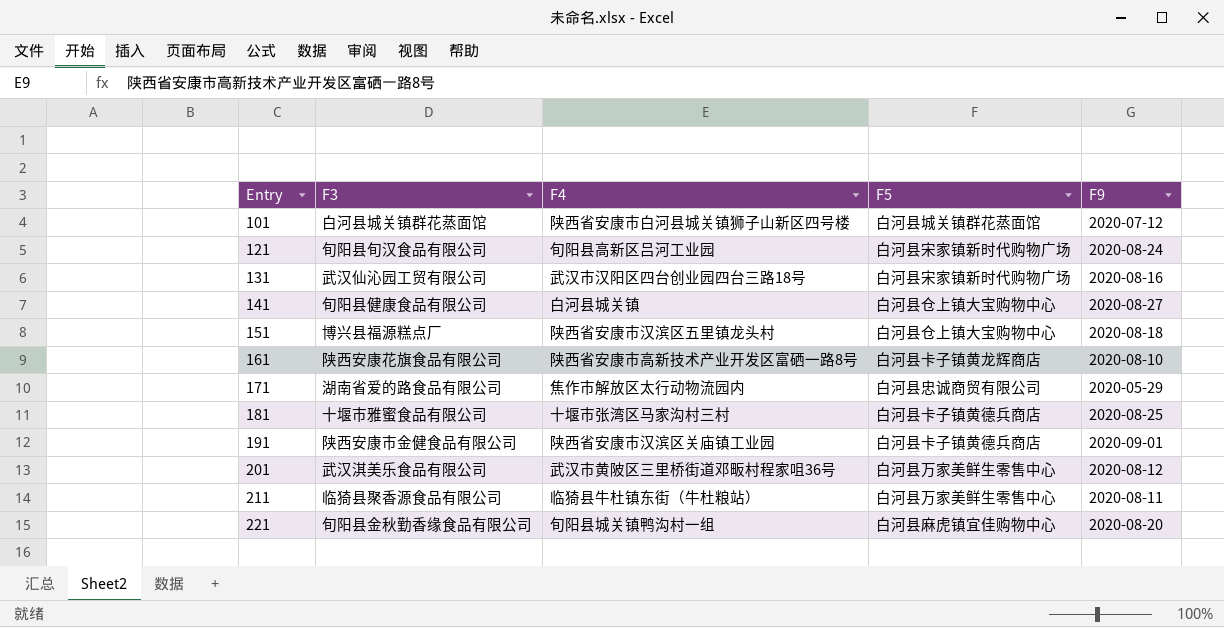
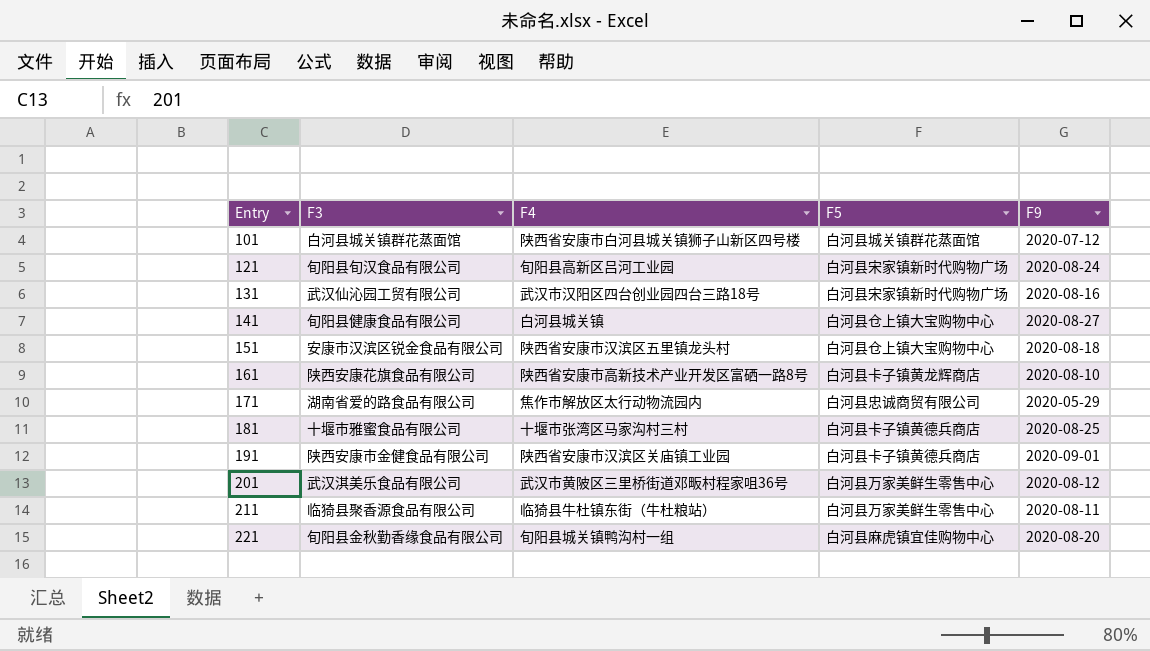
151 | F3: 博兴县福源糕点厂 -> 安康市汉滨区锐金食品有限公司

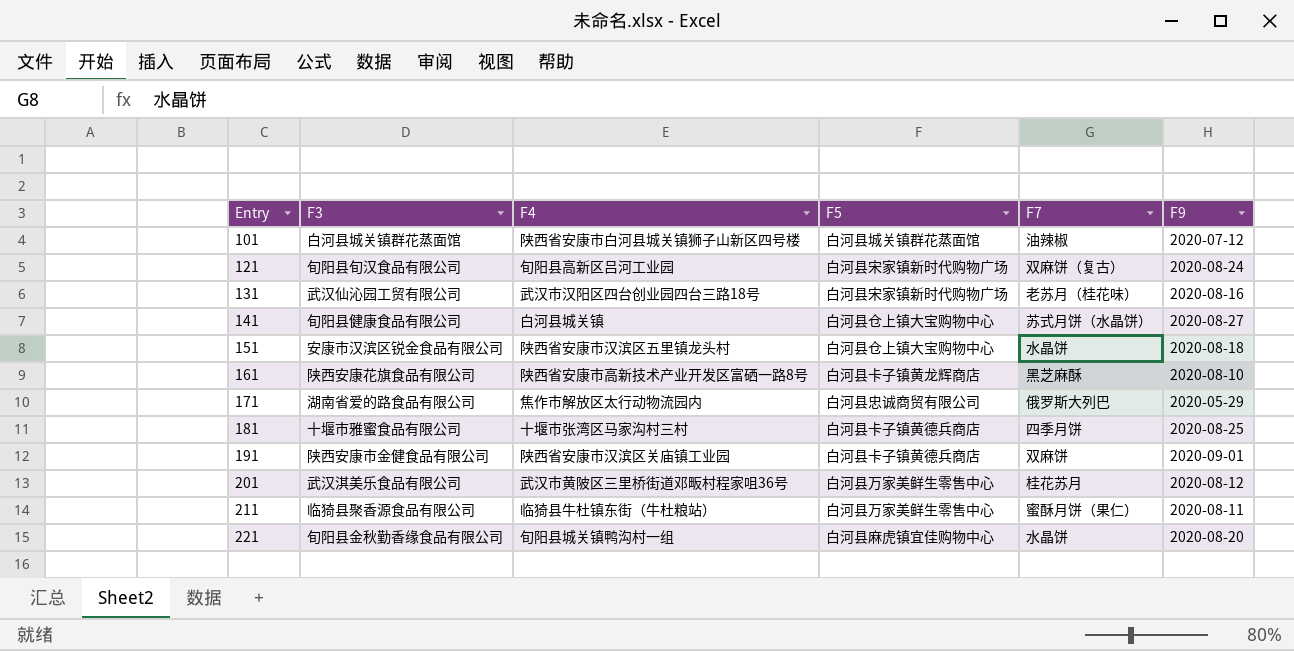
column F7 | position: none -> 5

